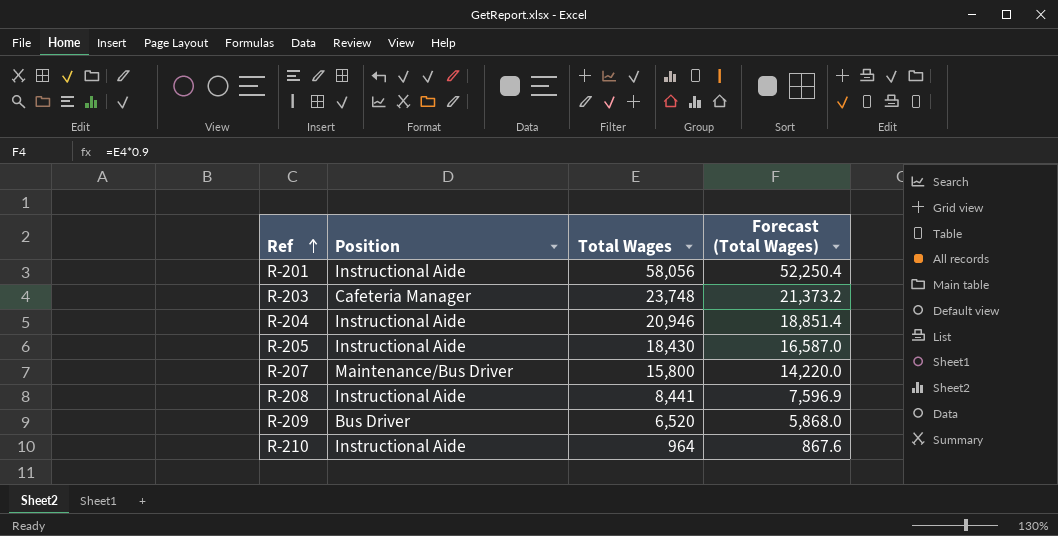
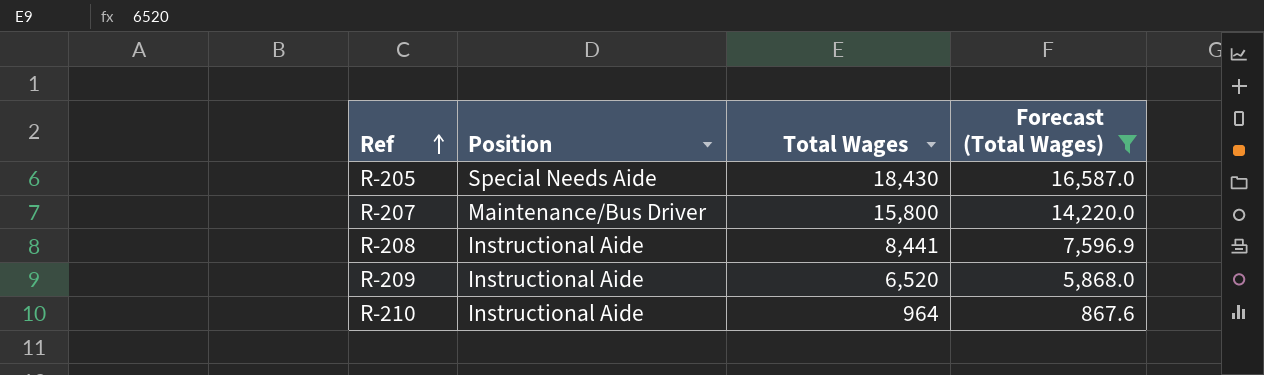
filter: none -> Forecast (Total Wages) <= 16,587.0
R-205 | Position: Instructional Aide -> Special Needs Aide
R-209 | Position: Bus Driver -> Instructional Aide

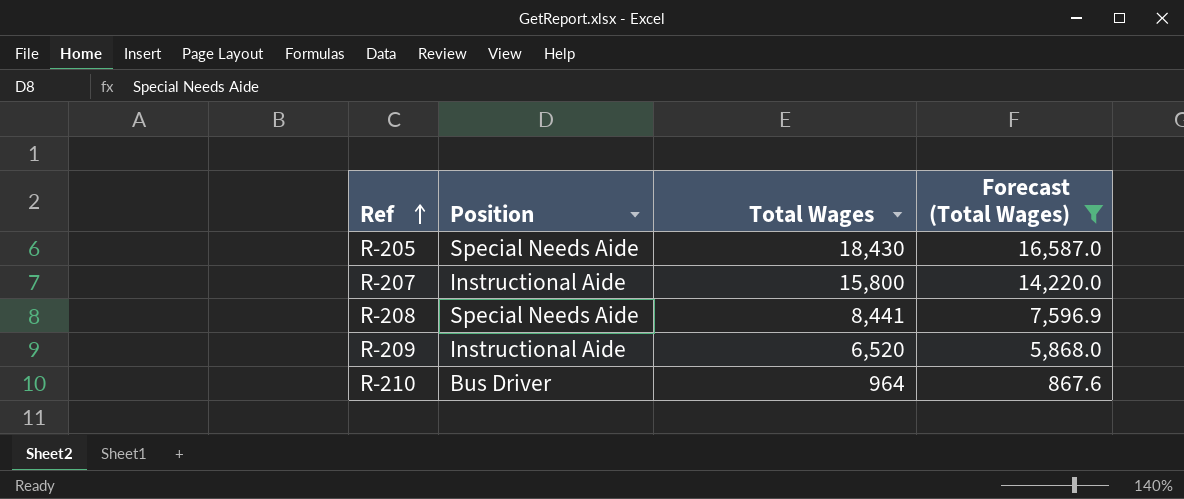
R-207 | Position: Maintenance/Bus Driver -> Instructional Aide
R-208 | Position: Instructional Aide -> Special Needs Aide
R-210 | Position: Instructional Aide -> Bus Driver

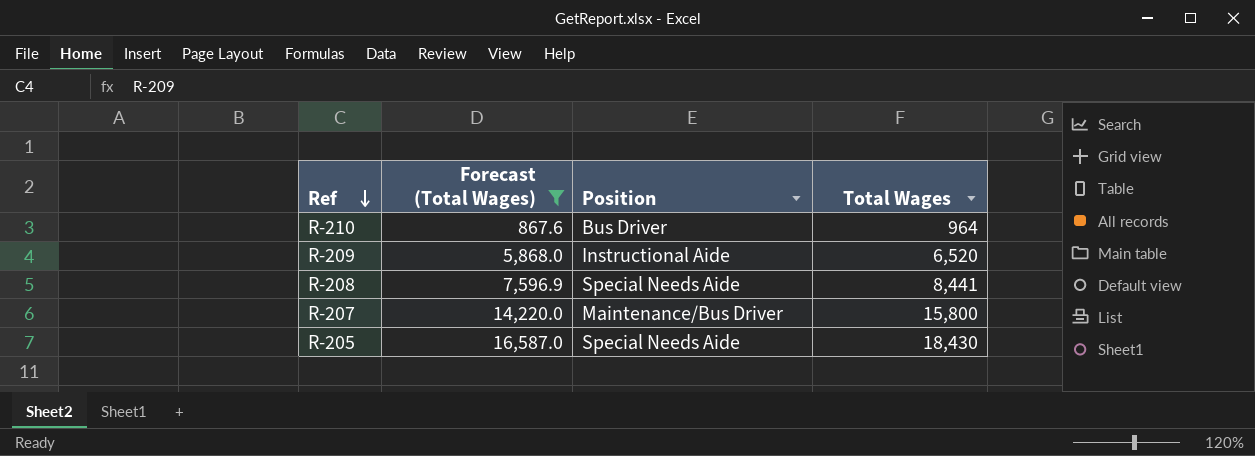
row order: Ref ascending -> Ref descending
column Forecast (Total Wages) | position: 4 -> 2
R-207 | Position: Instructional Aide -> Maintenance/Bus Driver

